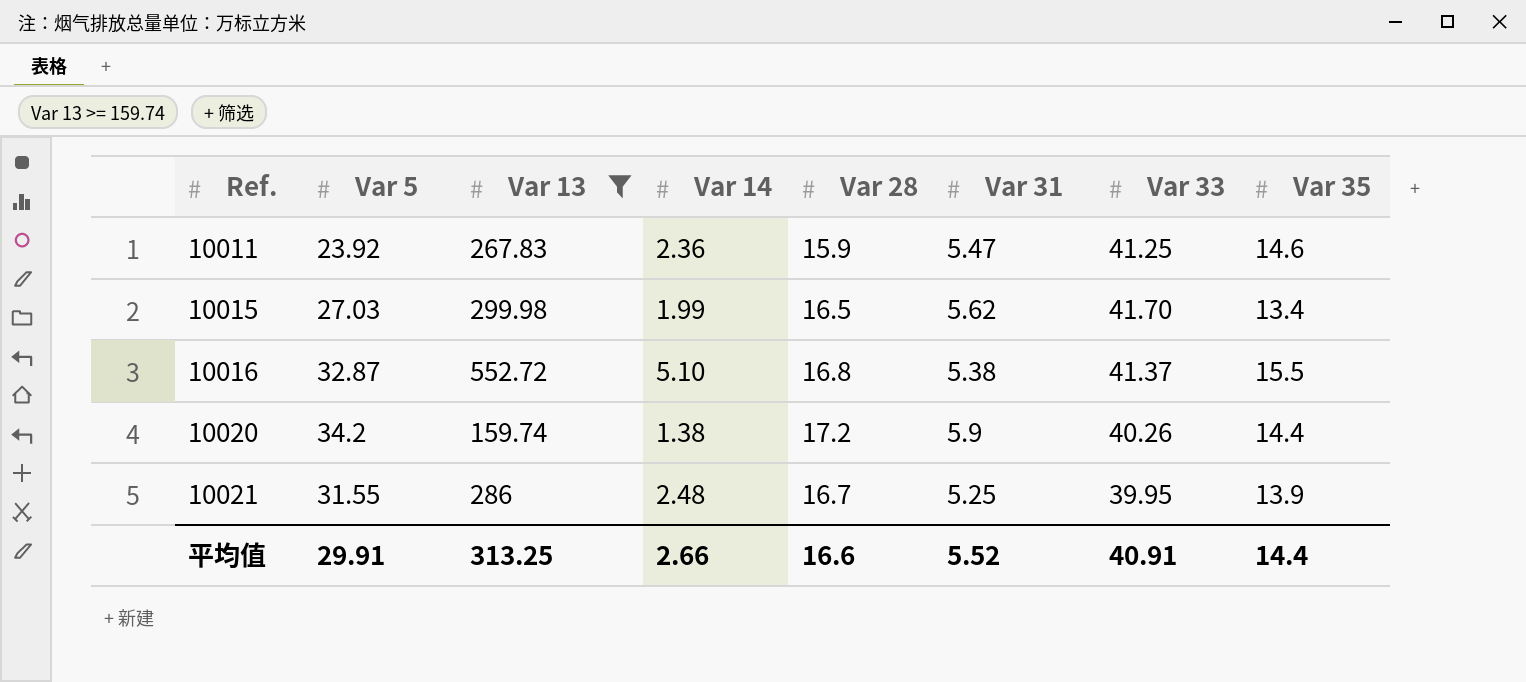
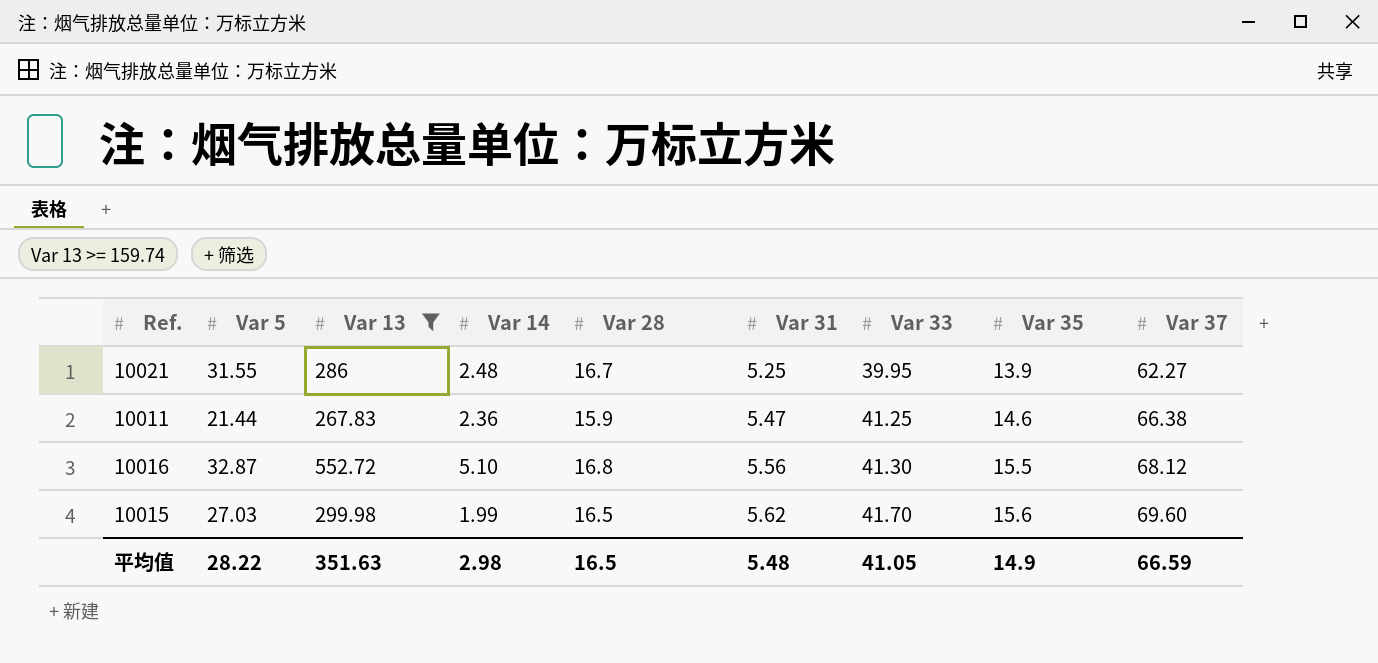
row order: Ref. ascending -> Var 31 ascending
column Var 37 | position: none -> 9
row 10020: 34.2 | 159.74 | 1.38 | 17.2 | 5.9 | 40.26 | 14.4 -> none
10011 | Var 5: 23.92 -> 21.44
10016 | Var 31: 5.38 -> 5.56
10016 | Var 33: 41.37 -> 41.30
10015 | Var 35: 13.4 -> 15.6
平均值 | Var 5: 29.91 -> 28.22
平均值 | Var 13: 313.25 -> 351.63
平均值 | Var 14: 2.66 -> 2.98
平均值 | Var 28: 16.6 -> 16.5
平均值 | Var 31: 5.52 -> 5.48
平均值 | Var 33: 40.91 -> 41.05
平均值 | Var 35: 14.4 -> 14.9

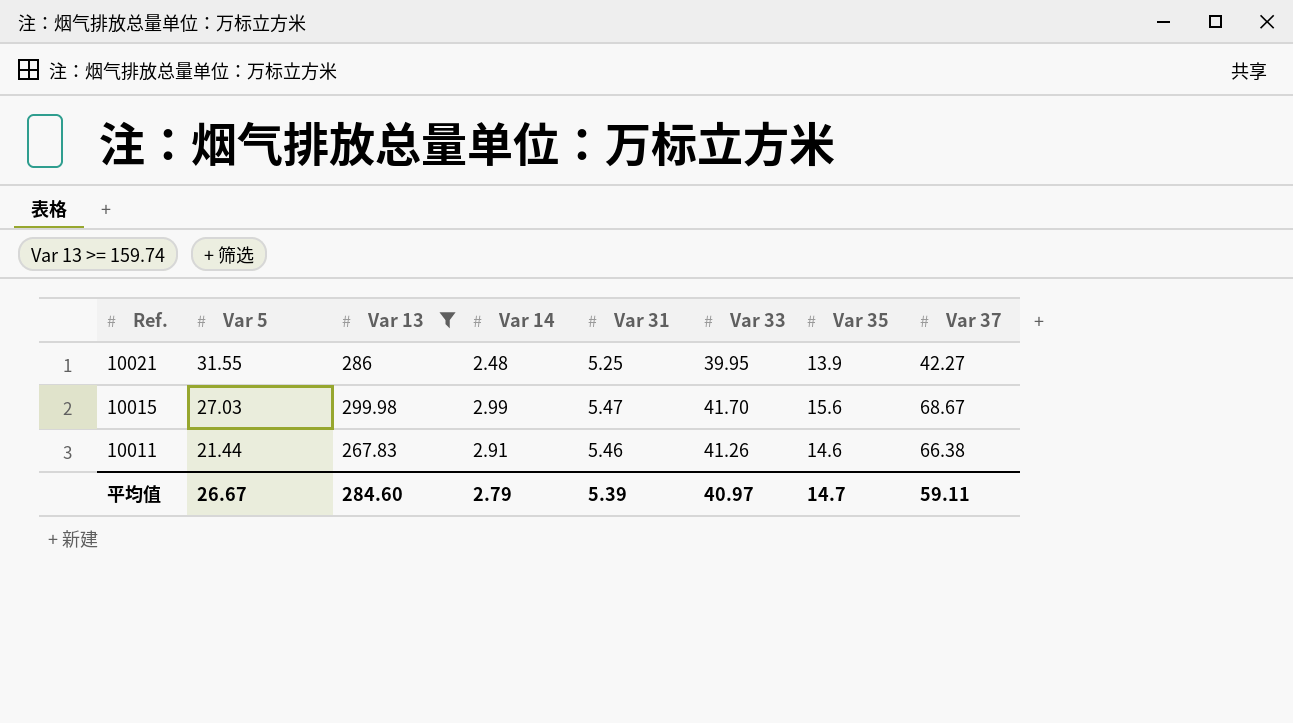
row order: Var 31 ascending -> Ref. descending
column Var 28 | position: 5 -> none
row 10016: 32.87 | 552.72 | 5.10 | 16.8 | 5.56 | 41.30 | 15.5 | 68.12 -> none
10021 | Var 37: 62.27 -> 42.27
10015 | Var 14: 1.99 -> 2.99
10015 | Var 31: 5.62 -> 5.47
10015 | Var 37: 69.60 -> 68.67
10011 | Var 14: 2.36 -> 2.91
10011 | Var 31: 5.47 -> 5.46
10011 | Var 33: 41.25 -> 41.26
平均值 | Var 5: 28.22 -> 26.67
平均值 | Var 13: 351.63 -> 284.60
平均值 | Var 14: 2.98 -> 2.79
平均值 | Var 31: 5.48 -> 5.39
平均值 | Var 33: 41.05 -> 40.97
平均值 | Var 35: 14.9 -> 14.7
平均值 | Var 37: 66.59 -> 59.11

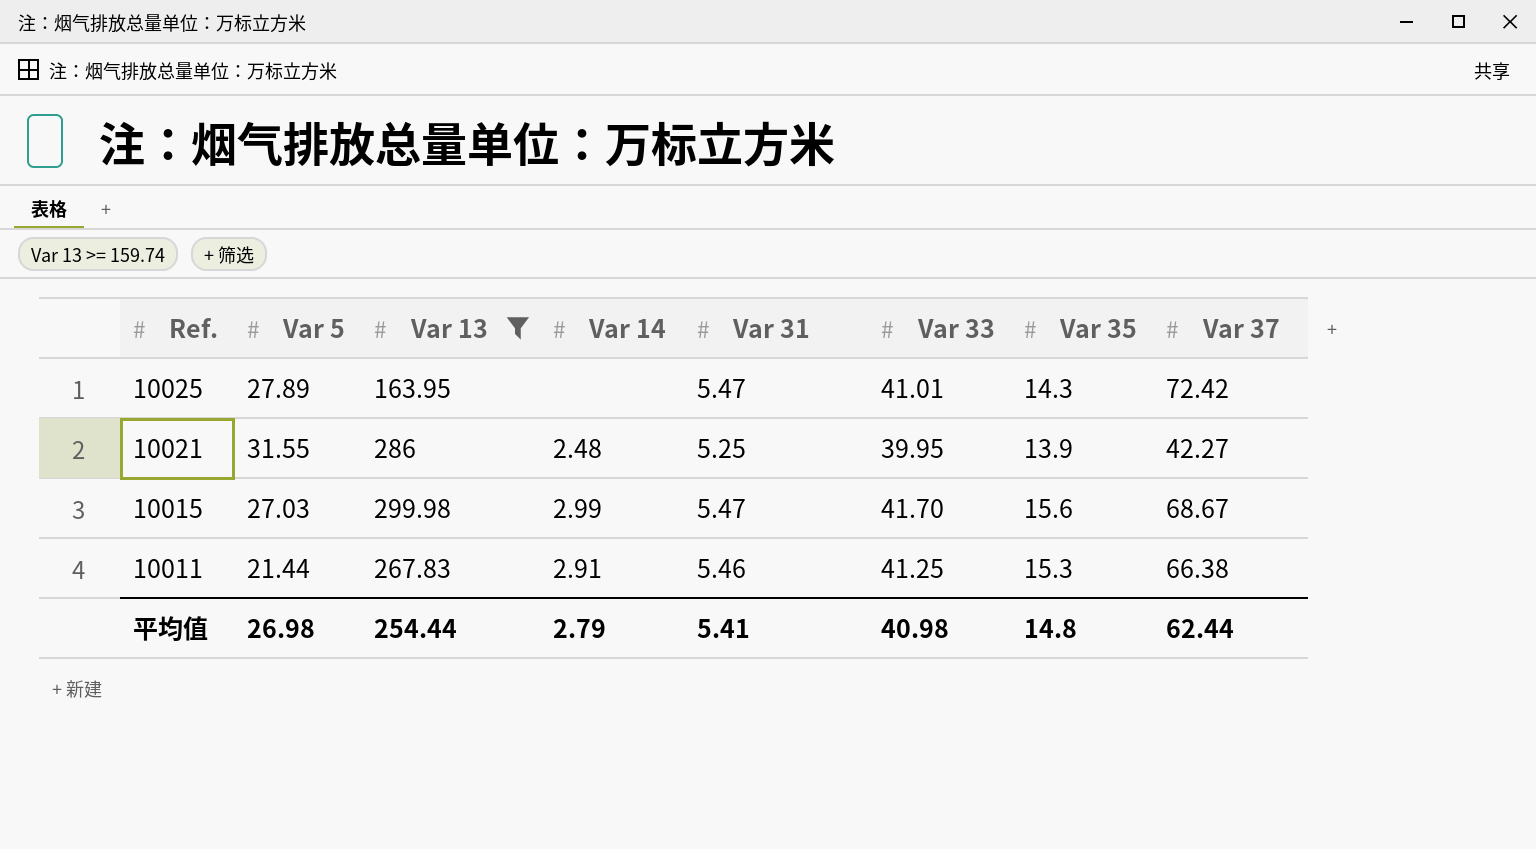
row 10025: none -> 27.89 | 163.95 | none | 5.47 | 41.01 | 14.3 | 72.42
10011 | Var 33: 41.26 -> 41.25
10011 | Var 35: 14.6 -> 15.3
平均值 | Var 5: 26.67 -> 26.98
平均值 | Var 13: 284.60 -> 254.44
平均值 | Var 31: 5.39 -> 5.41
平均值 | Var 33: 40.97 -> 40.98
平均值 | Var 35: 14.7 -> 14.8
平均值 | Var 37: 59.11 -> 62.44

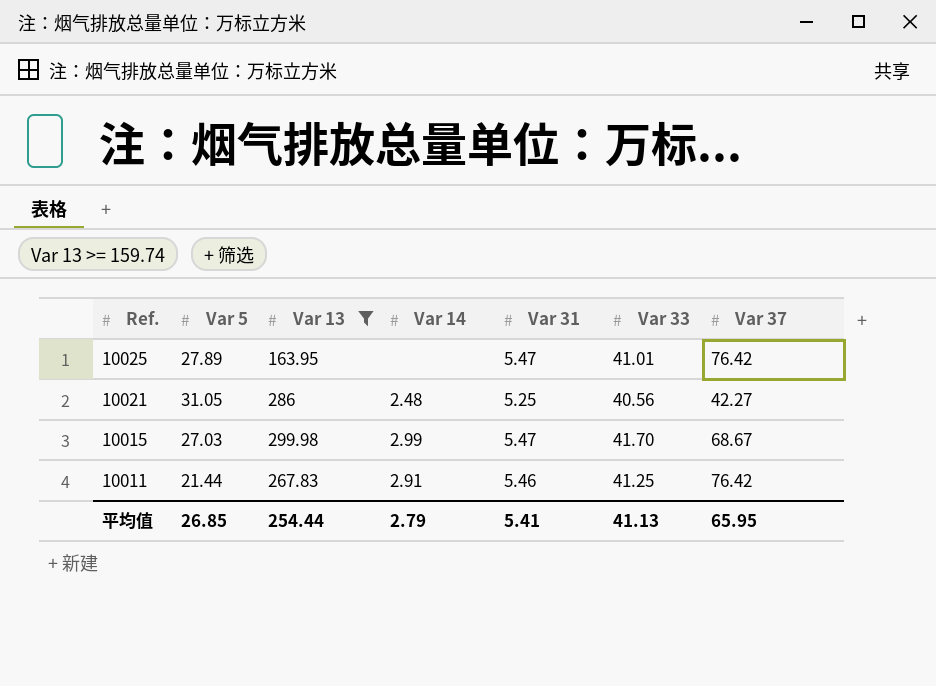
column Var 35 | position: 7 -> none
10025 | Var 37: 72.42 -> 76.42
10021 | Var 5: 31.55 -> 31.05
10021 | Var 33: 39.95 -> 40.56
10011 | Var 37: 66.38 -> 76.42
平均值 | Var 5: 26.98 -> 26.85
平均值 | Var 33: 40.98 -> 41.13
平均值 | Var 37: 62.44 -> 65.95

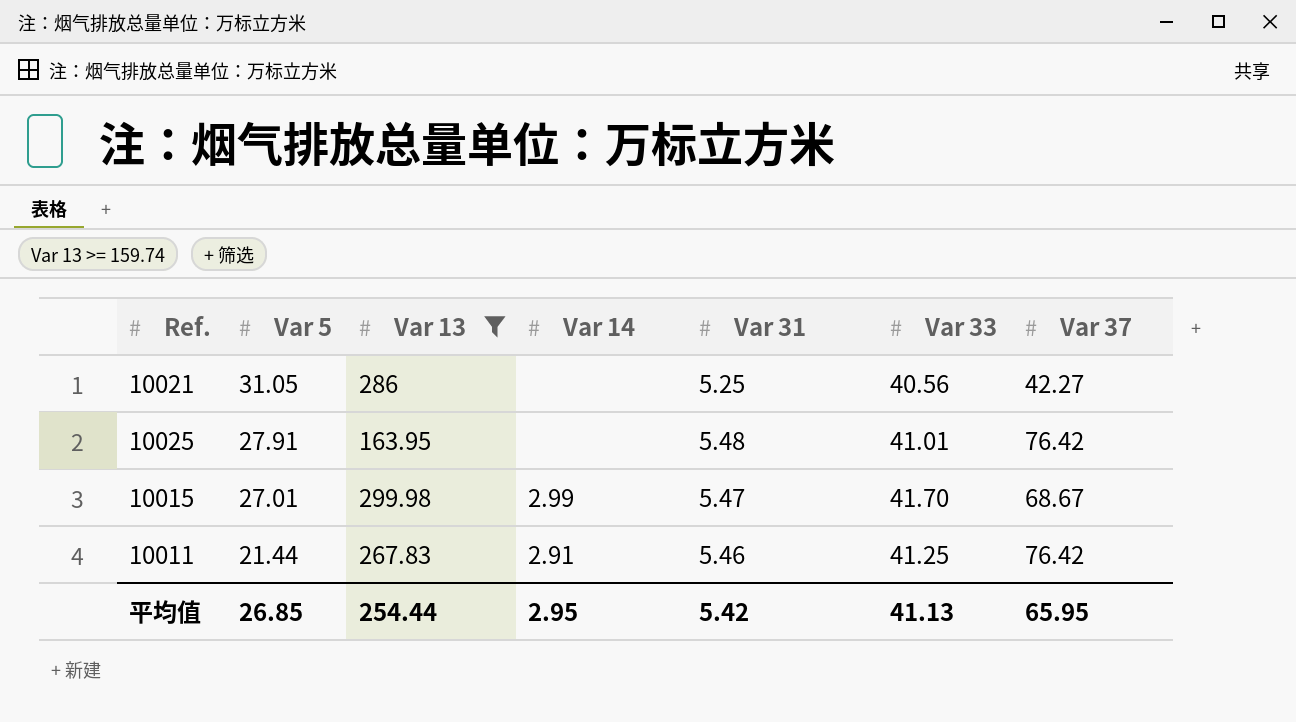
row order: Ref. descending -> Var 5 descending
10021 | Var 14: 2.48 -> none
10025 | Var 5: 27.89 -> 27.91
10025 | Var 31: 5.47 -> 5.48
10015 | Var 5: 27.03 -> 27.01
平均值 | Var 14: 2.79 -> 2.95
平均值 | Var 31: 5.41 -> 5.42

